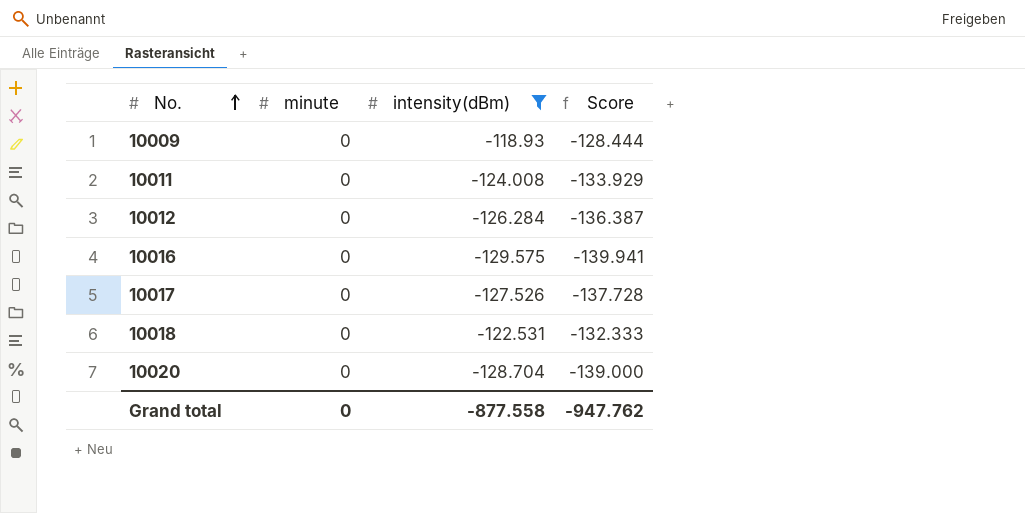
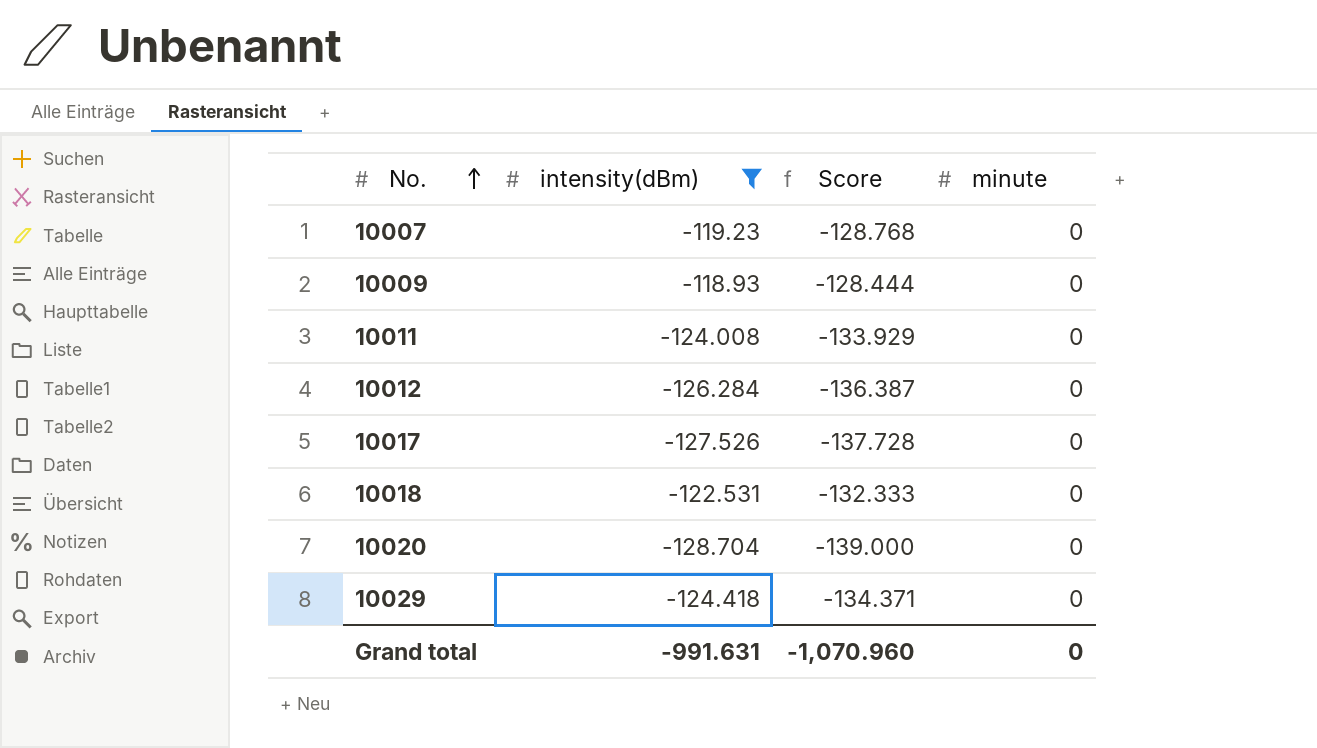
column minute | position: 2 -> 4
row 10016: 0 | -129.575 | -139.941 -> none
row 10007: none -> -119.23 | -128.768 | 0
row 10029: none -> -124.418 | -134.371 | 0
Grand total | intensity(dBm): -877.558 -> -991.631
Grand total | Score: -947.762 -> -1,070.960

